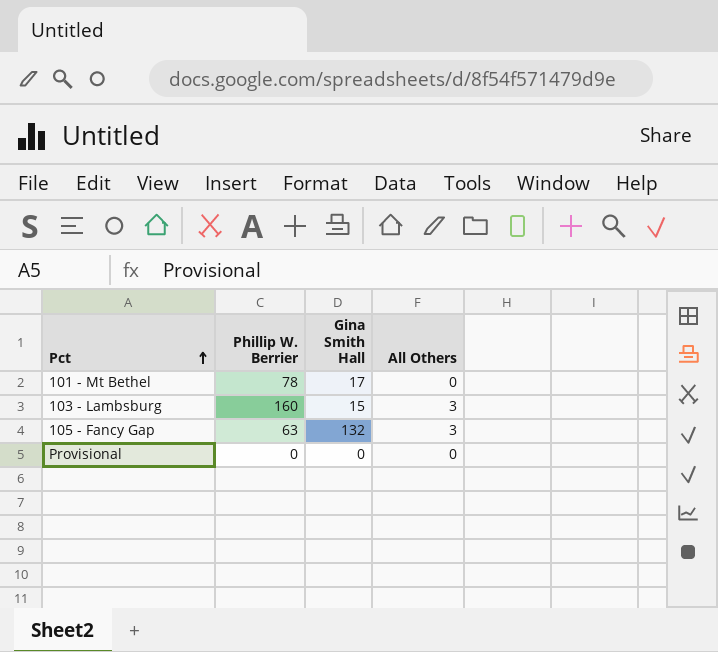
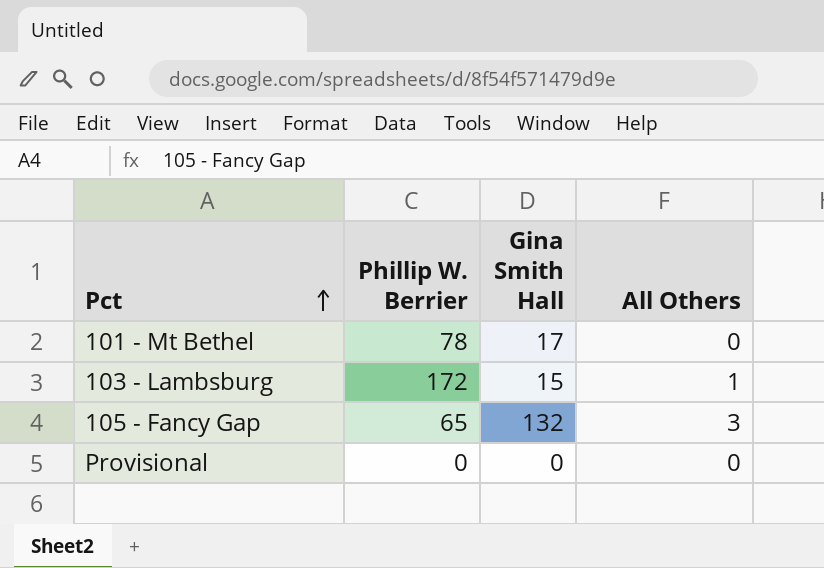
103 - Lambsburg | Phillip W. Berrier: 160 -> 172
103 - Lambsburg | All Others: 3 -> 1
105 - Fancy Gap | Phillip W. Berrier: 63 -> 65

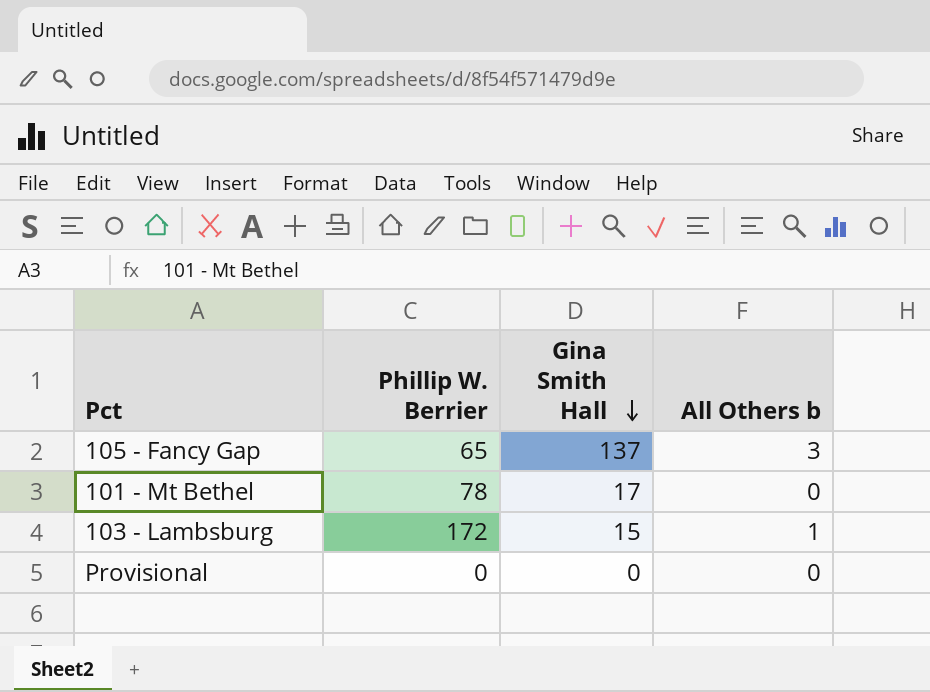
row order: Pct ascending -> Gina Smith Hall descending
column name: All Others -> All Others b
105 - Fancy Gap | Gina Smith Hall: 132 -> 137

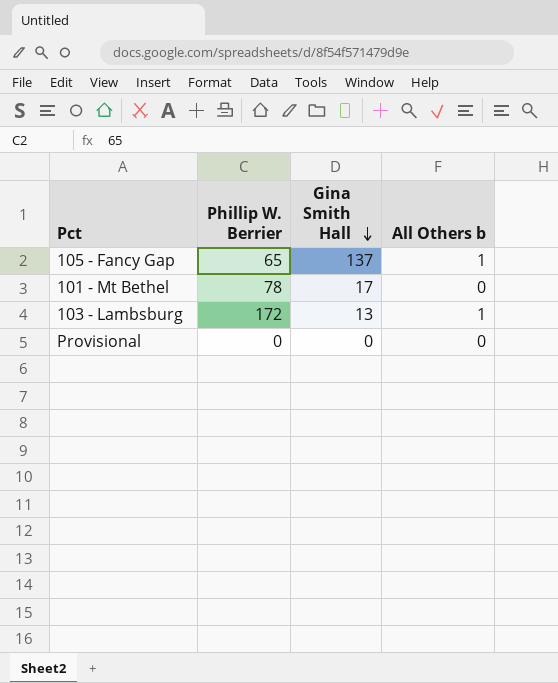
105 - Fancy Gap | All Others b: 3 -> 1
103 - Lambsburg | Gina Smith Hall: 15 -> 13

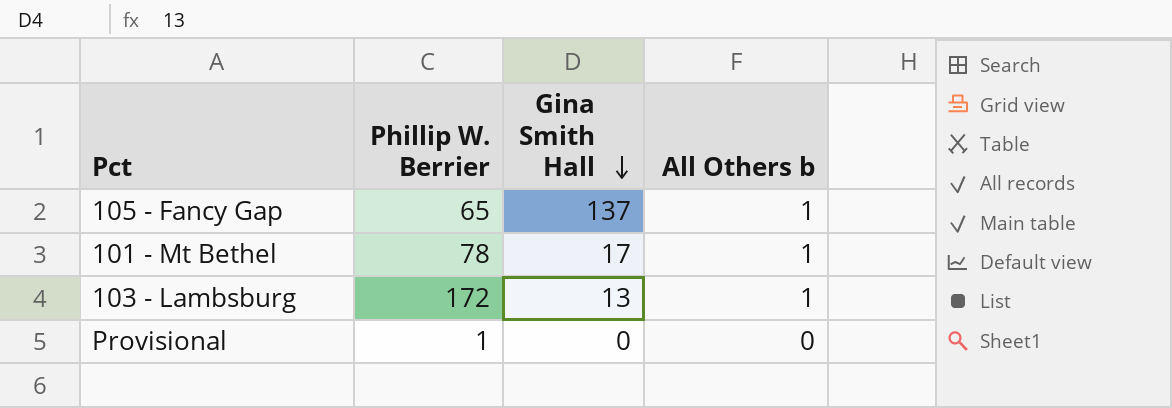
101 - Mt Bethel | All Others b: 0 -> 1
Provisional | Phillip W. Berrier: 0 -> 1

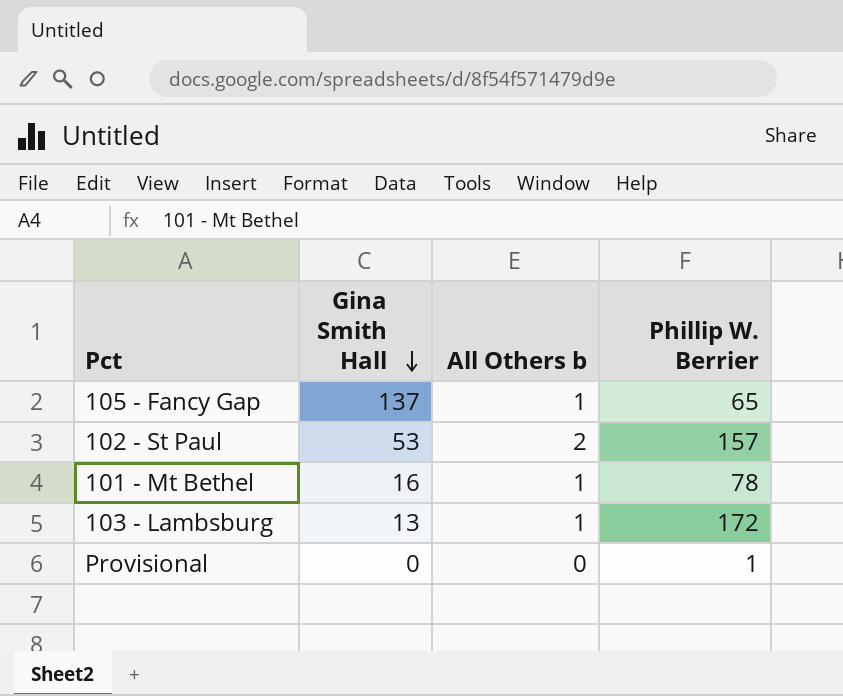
column Phillip W. Berrier | position: 2 -> 4
row 102 - St Paul: none -> 53 | 2 | 157
101 - Mt Bethel | Gina Smith Hall: 17 -> 16

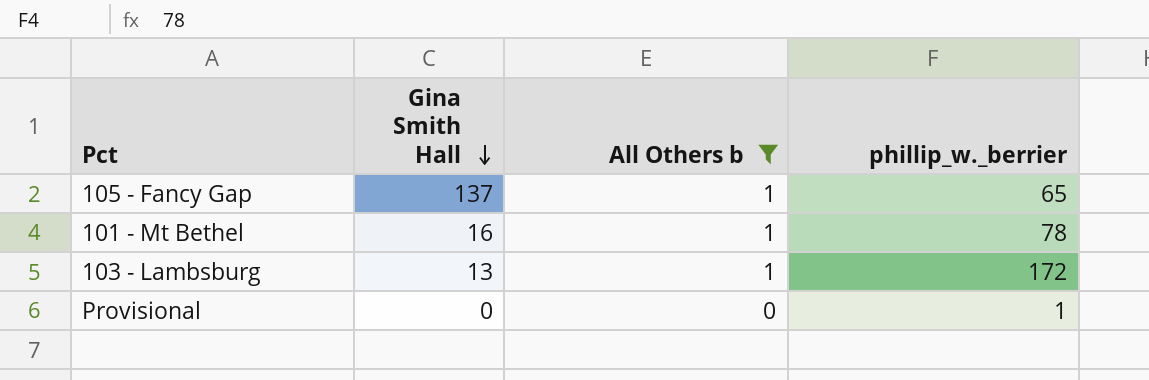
filter: none -> All Others b != 2
column name: Phillip W. Berrier -> phillip_w._berrier

